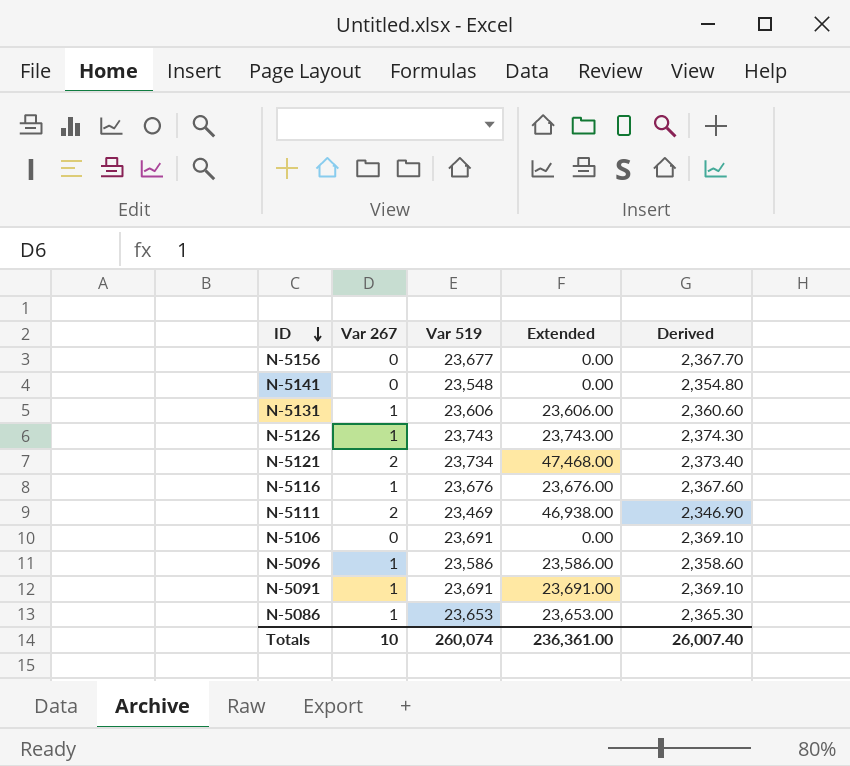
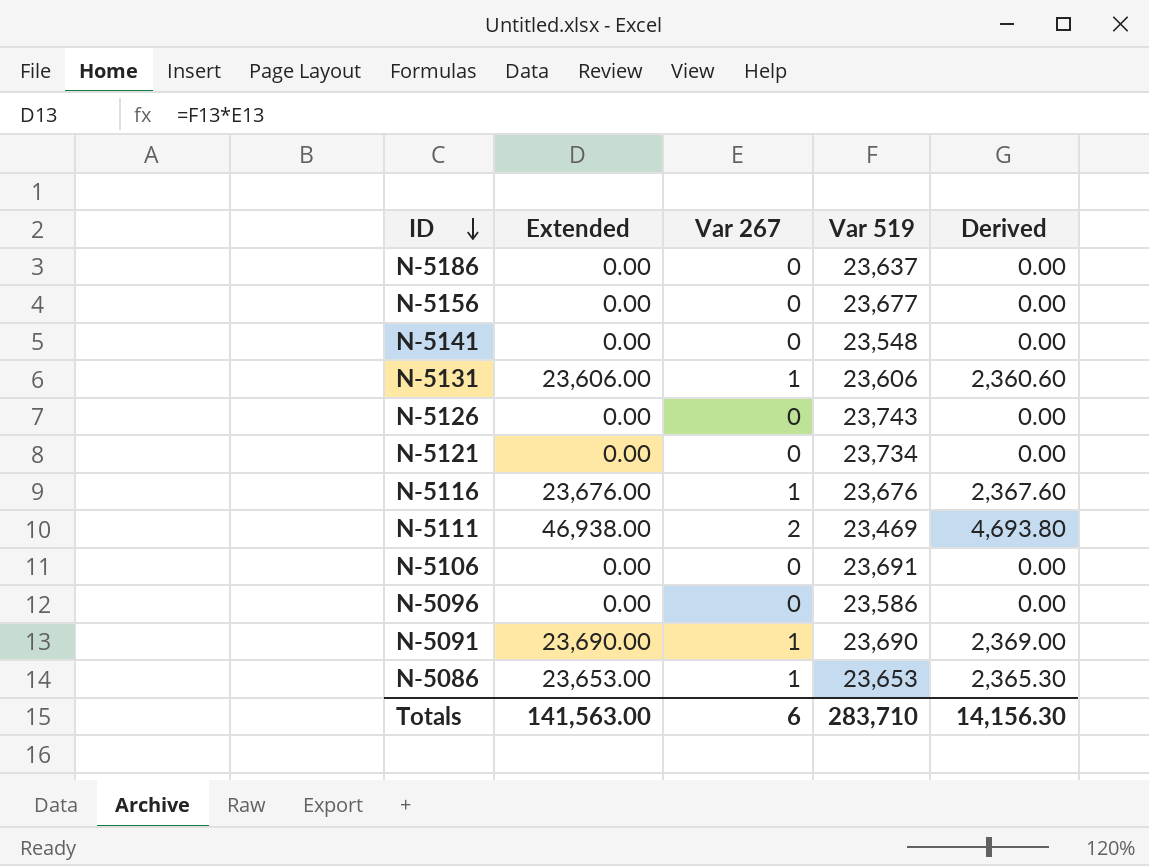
column Extended | position: 4 -> 2
column Derived | formula: [Var 519] * 0.1 -> [Extended] * 0.1
row N-5186: none -> 0.00 | 0 | 23,637 | 0.00
N-5126 | Extended: 23,743.00 -> 0.00
N-5126 | Var 267: 1 -> 0
N-5121 | Extended: 47,468.00 -> 0.00
N-5121 | Var 267: 2 -> 0
N-5096 | Extended: 23,586.00 -> 0.00
N-5096 | Var 267: 1 -> 0
N-5091 | Extended: 23,691.00 -> 23,690.00
N-5091 | Var 519: 23,691 -> 23,690
Totals | Extended: 236,361.00 -> 141,563.00
Totals | Var 267: 10 -> 6
Totals | Var 519: 260,074 -> 283,710
Totals | Derived: 26,007.40 -> 14,156.30

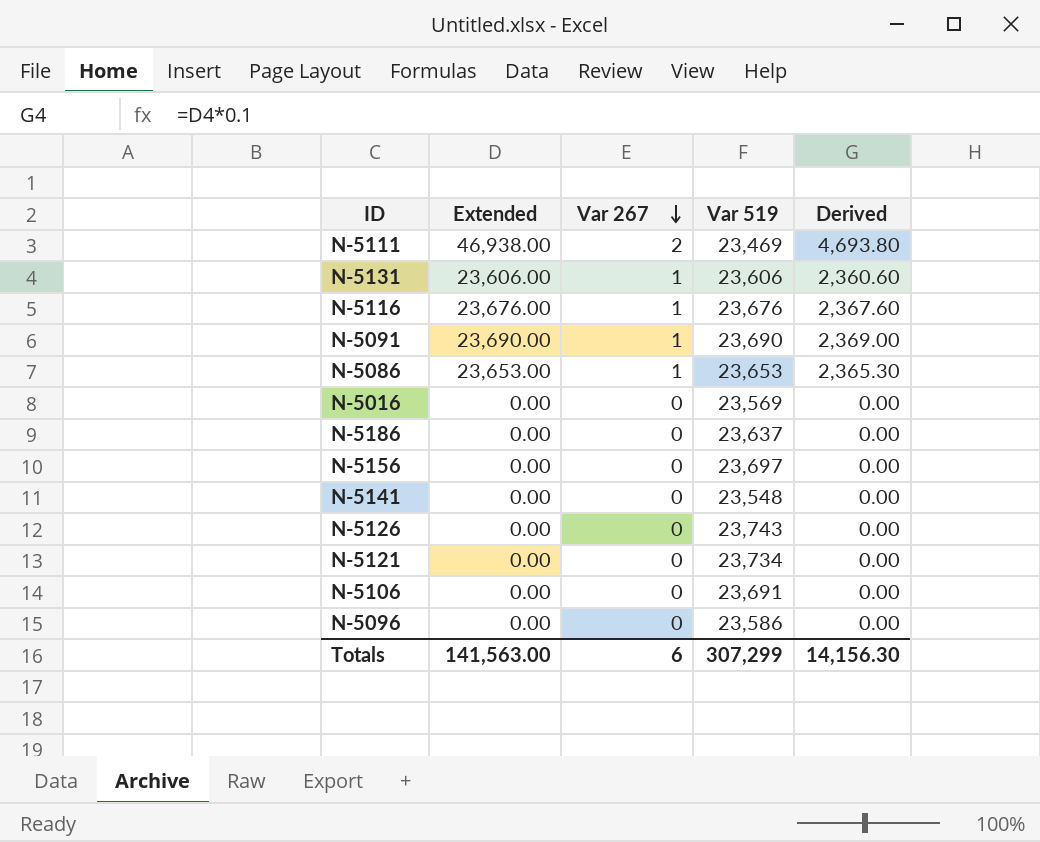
row order: ID descending -> Var 267 descending
row N-5016: none -> 0.00 | 0 | 23,569 | 0.00
N-5156 | Var 519: 23,677 -> 23,697
Totals | Var 519: 283,710 -> 307,299

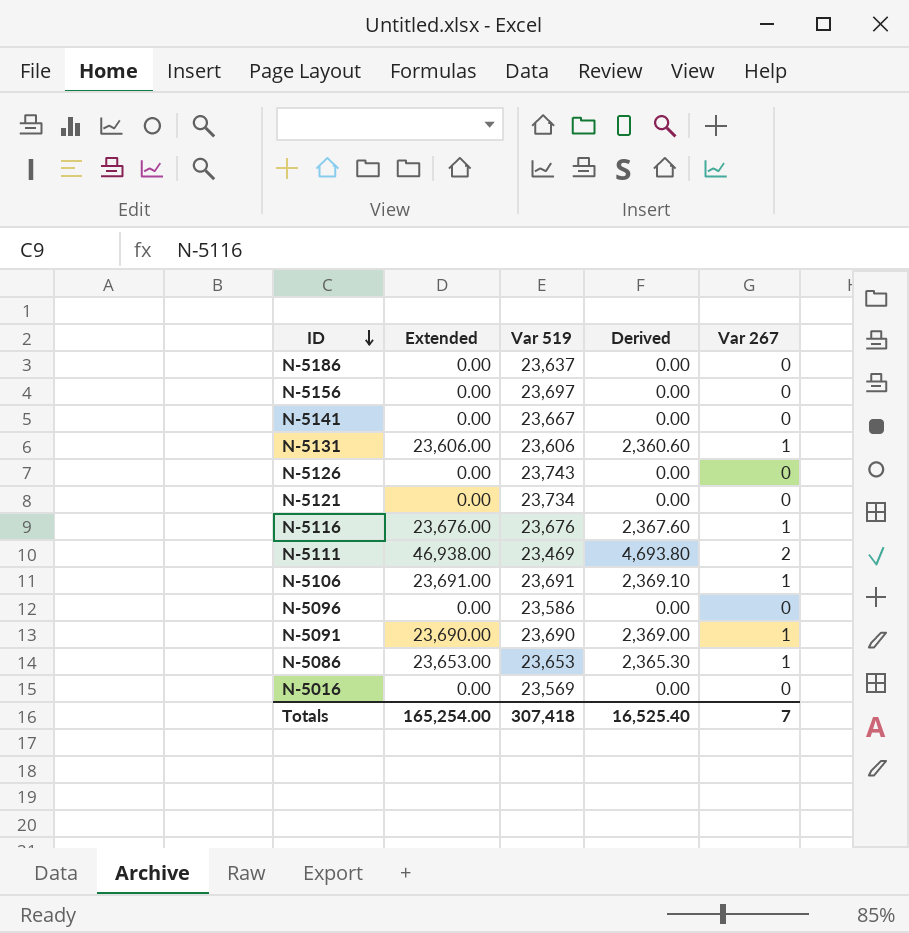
row order: Var 267 descending -> ID descending
column Var 267 | position: 3 -> 5
N-5141 | Var 519: 23,548 -> 23,667
N-5106 | Extended: 0.00 -> 23,691.00
N-5106 | Derived: 0.00 -> 2,369.10
N-5106 | Var 267: 0 -> 1
Totals | Extended: 141,563.00 -> 165,254.00
Totals | Var 519: 307,299 -> 307,418
Totals | Derived: 14,156.30 -> 16,525.40
Totals | Var 267: 6 -> 7

